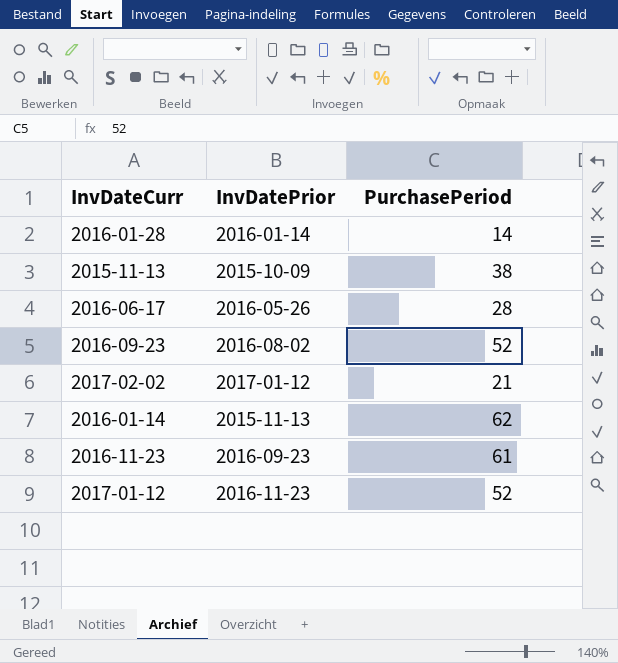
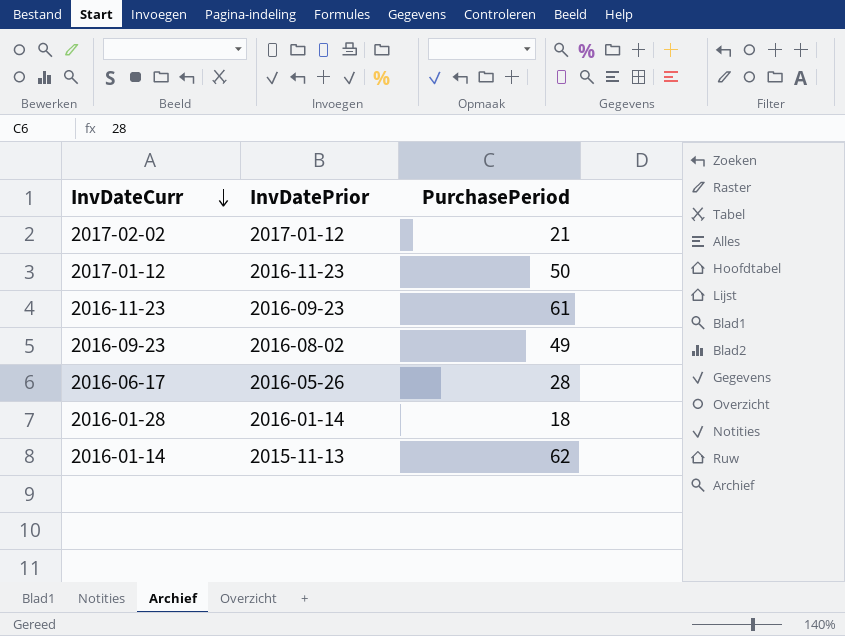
row order: none -> InvDateCurr descending
row 2015-11-13: 2015-10-09 | 38 -> none
2017-01-12 | PurchasePeriod: 52 -> 50
2016-09-23 | PurchasePeriod: 52 -> 49
2016-01-28 | PurchasePeriod: 14 -> 18

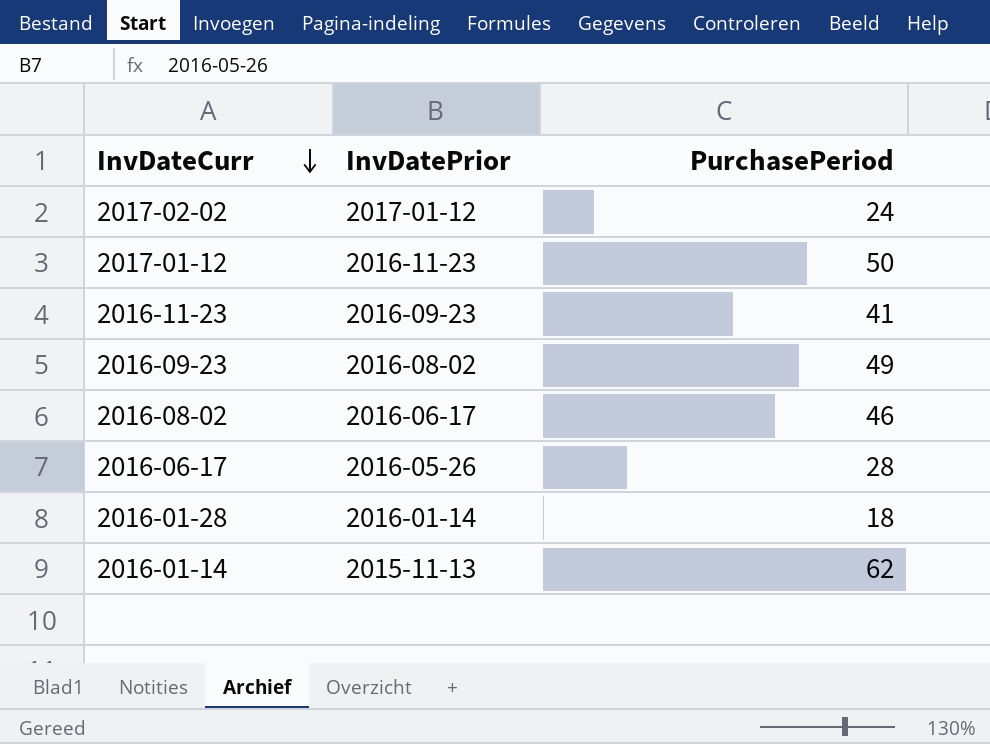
2017-02-02 | PurchasePeriod: 21 -> 24
2016-11-23 | PurchasePeriod: 61 -> 41
row 2016-08-02: none -> 2016-06-17 | 46

